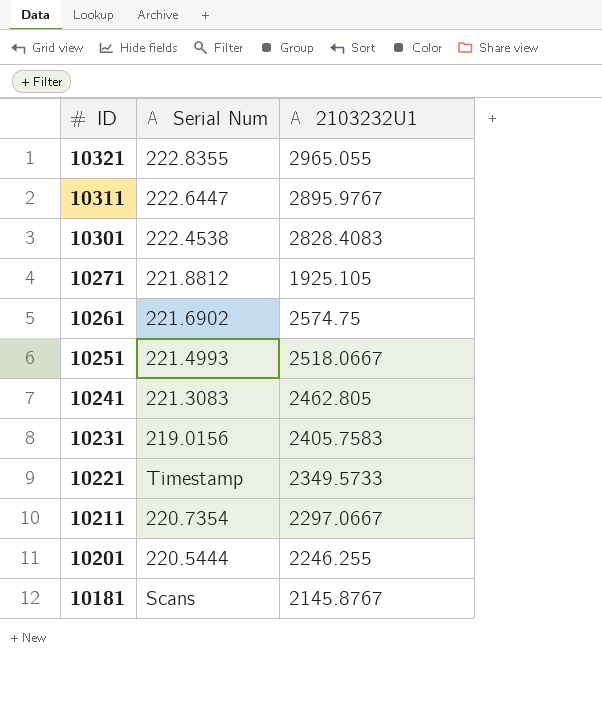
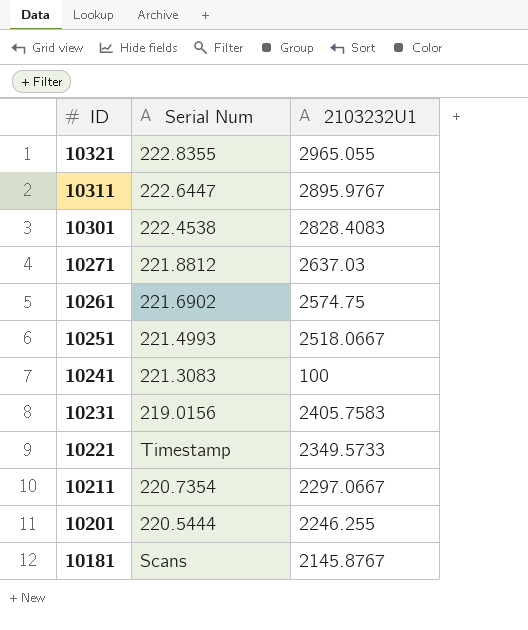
10271 | 2103232U1: 1925.105 -> 2637.03
10241 | 2103232U1: 2462.805 -> 100

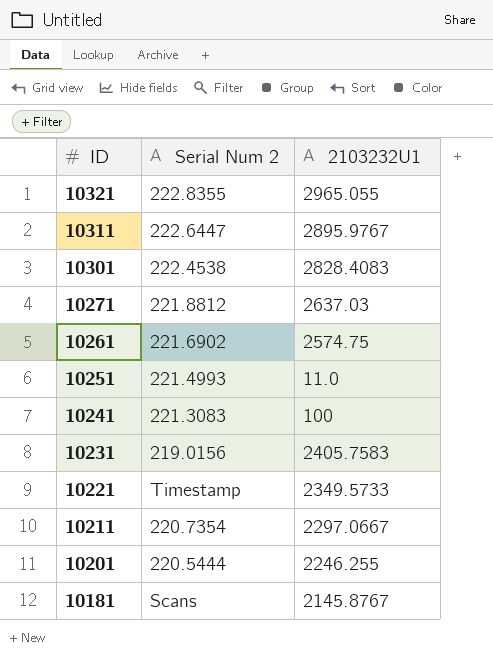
column name: Serial Num -> Serial Num 2
10251 | 2103232U1: 2518.0667 -> 11.0

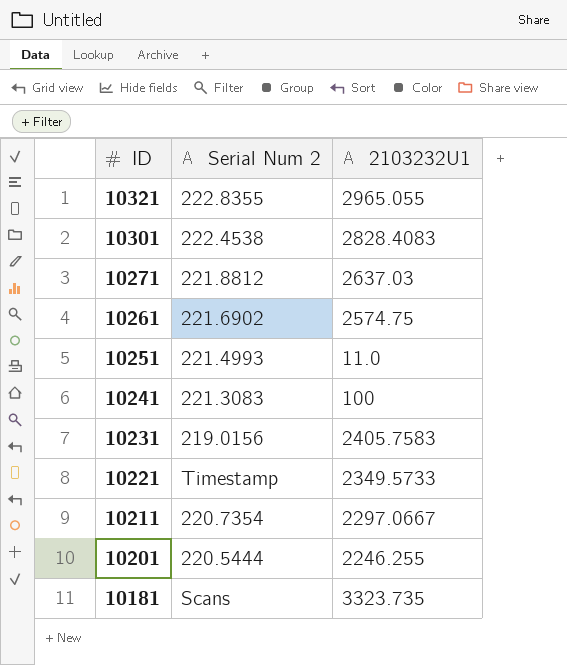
row 10311: 222.6447 | 2895.9767 -> none
10181 | 2103232U1: 2145.8767 -> 3323.735

